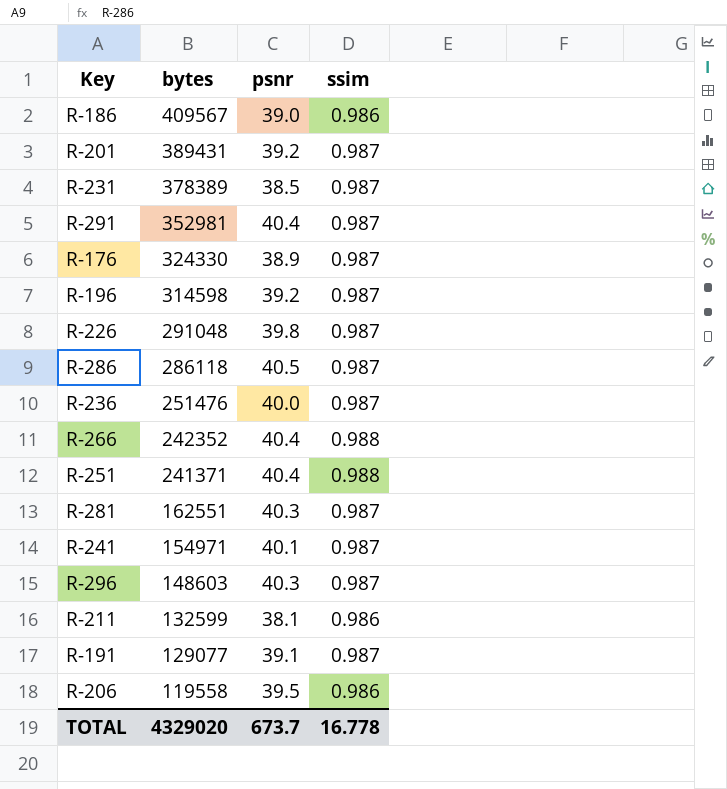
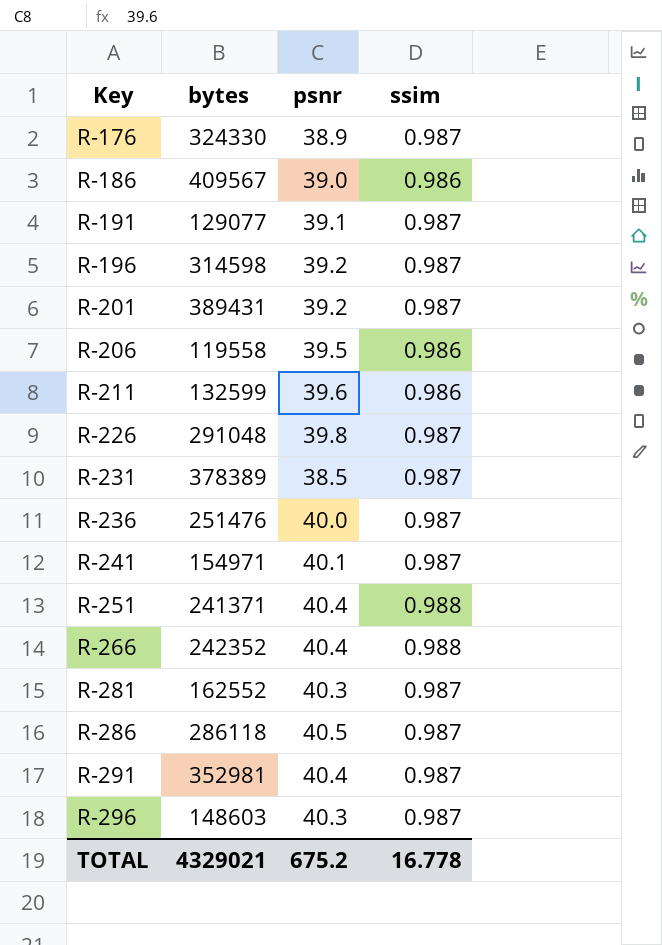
row order: bytes descending -> Key ascending
R-211 | psnr: 38.1 -> 39.6
R-281 | bytes: 162551 -> 162552
TOTAL | bytes: 4329020 -> 4329021
TOTAL | psnr: 673.7 -> 675.2

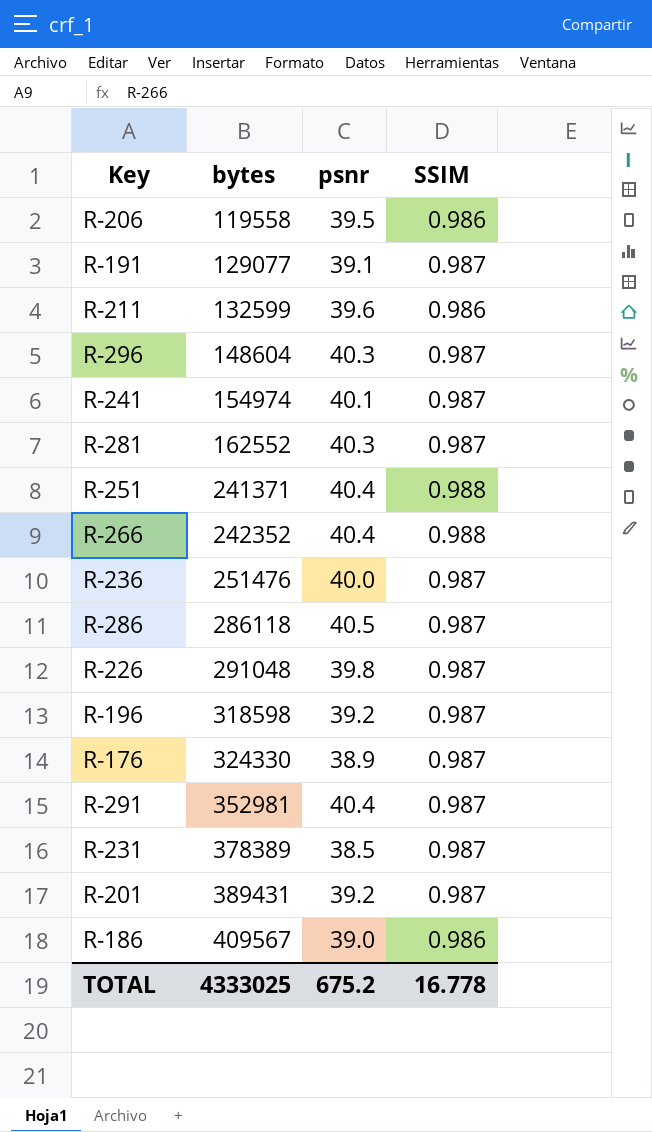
row order: Key ascending -> bytes ascending
column name: ssim -> SSIM
R-296 | bytes: 148603 -> 148604
R-241 | bytes: 154971 -> 154974
R-196 | bytes: 314598 -> 318598
TOTAL | bytes: 4329021 -> 4333025

